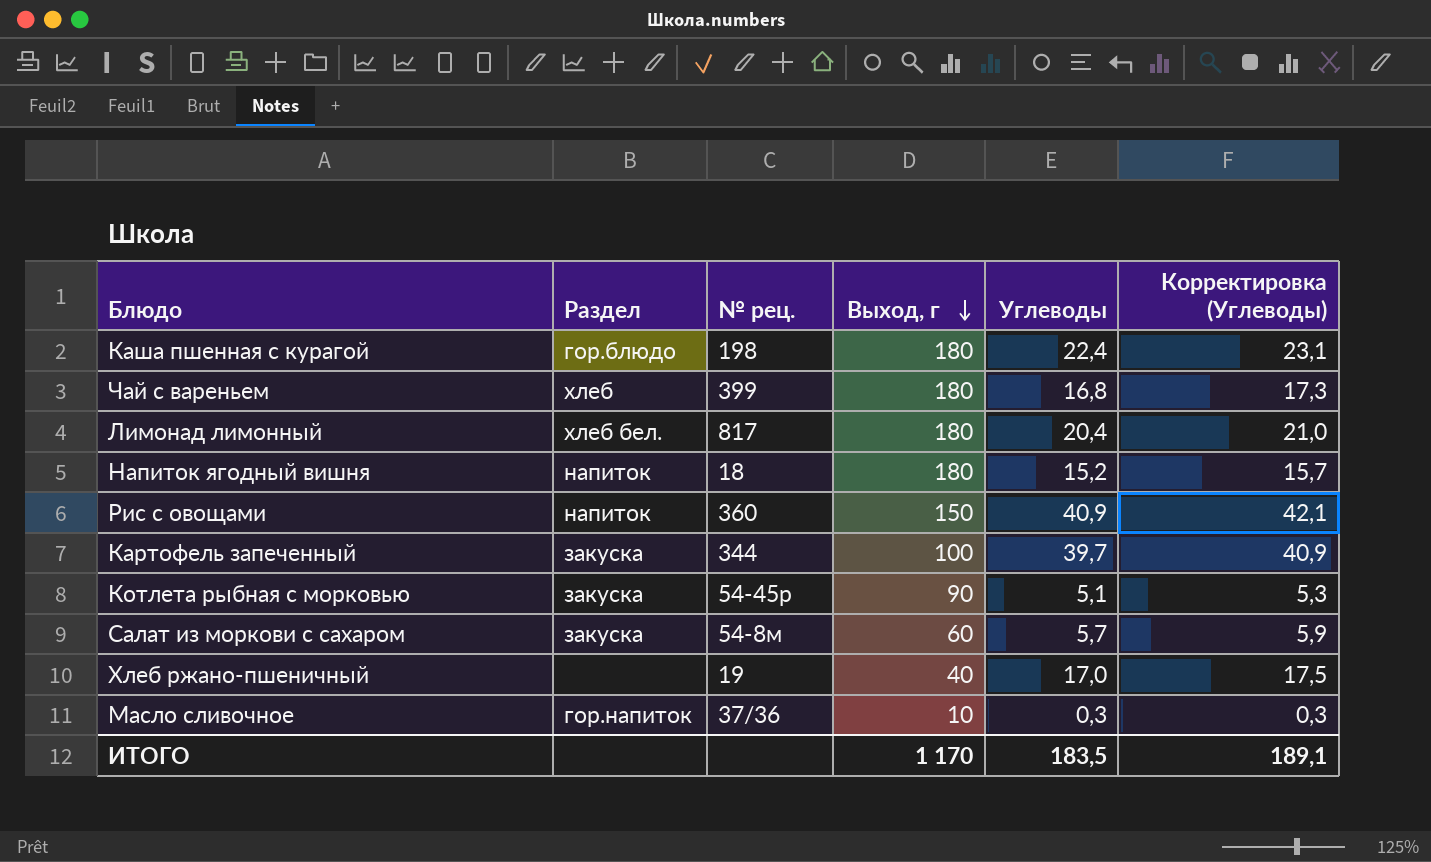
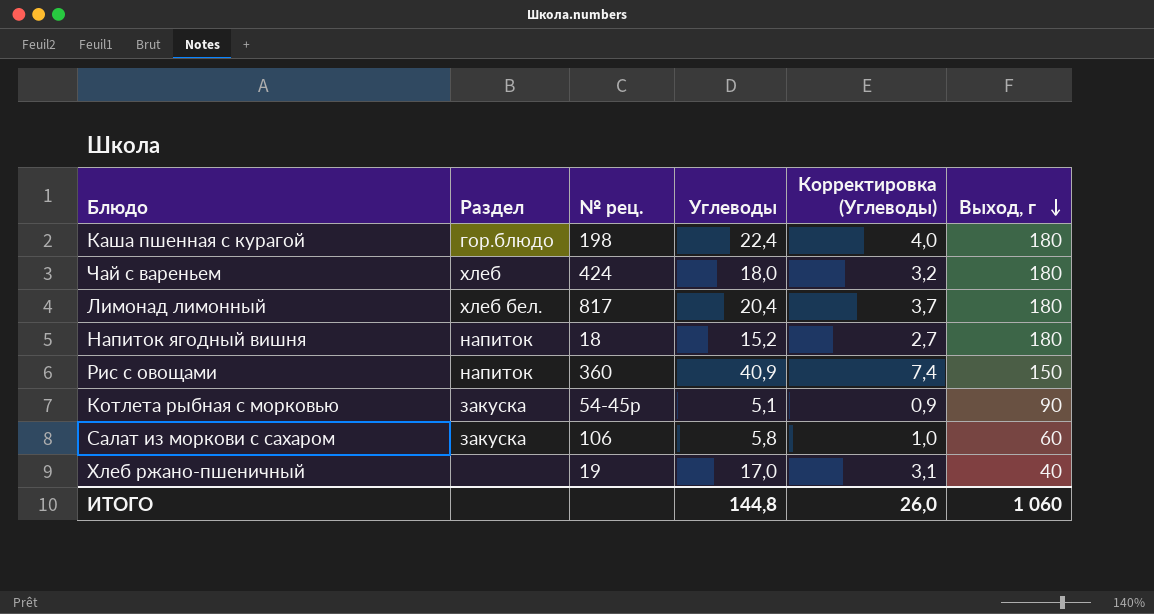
column Корректировка (Углеводы) | formula: [Углеводы] * 1,03 -> [Углеводы] * 0,18
column Выход, г | position: 4 -> 6
row Картофель запеченный: закуска | 344 | 100 | 39,7 | 40,9 -> none
row Масло сливочное: гор.напиток | 37/36 | 10 | 0,3 | 0,3 -> none
Чай с вареньем | № рец.: 399 -> 424
Чай с вареньем | Углеводы: 16,8 -> 18,0
Салат из моркови с сахаром | № рец.: 54-8м -> 106
Салат из моркови с сахаром | Углеводы: 5,7 -> 5,8
ИТОГО | Углеводы: 183,5 -> 144,8
ИТОГО | Корректировка (Углеводы): 189,1 -> 26,0
ИТОГО | Выход, г: 1 170 -> 1 060

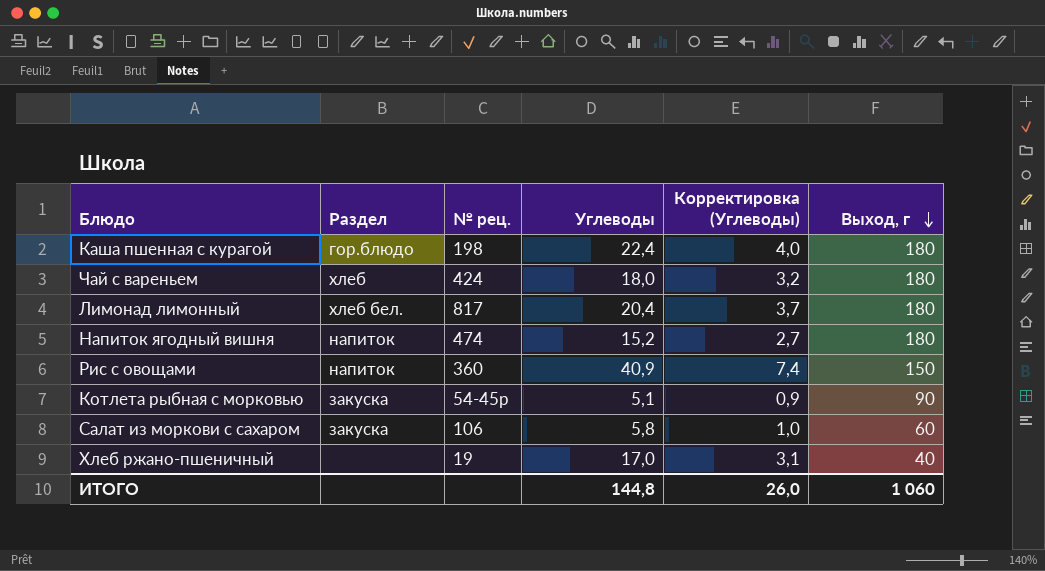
Напиток ягодный вишня | № рец.: 18 -> 474

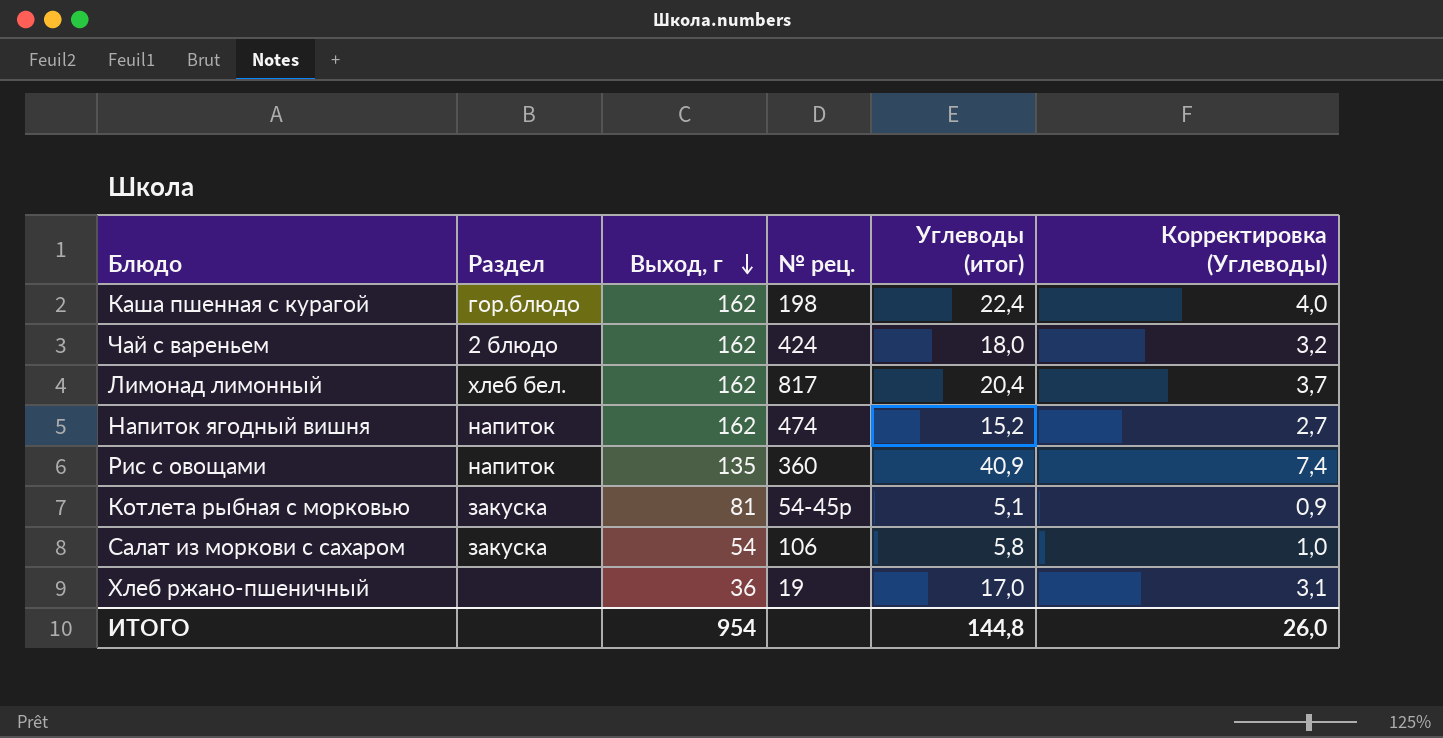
column Выход, г | position: 6 -> 3
column name: Углеводы -> Углеводы (итог)
Каша пшенная с курагой | Выход, г: 180 -> 162
Чай с вареньем | Раздел: хлеб -> 2 блюдо
Чай с вареньем | Выход, г: 180 -> 162
Лимонад лимонный | Выход, г: 180 -> 162
Напиток ягодный вишня | Выход, г: 180 -> 162
Рис с овощами | Выход, г: 150 -> 135
Котлета рыбная с морковью | Выход, г: 90 -> 81
Салат из моркови с сахаром | Выход, г: 60 -> 54
Хлеб ржано-пшеничный | Выход, г: 40 -> 36
ИТОГО | Выход, г: 1 060 -> 954

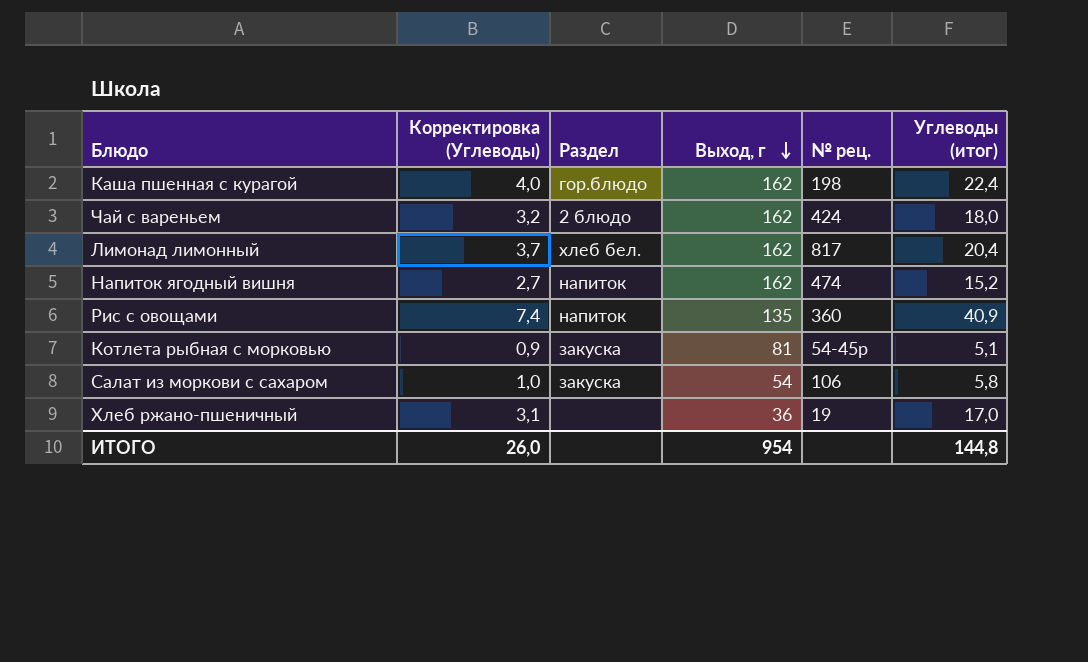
column Корректировка (Углеводы) | position: 6 -> 2

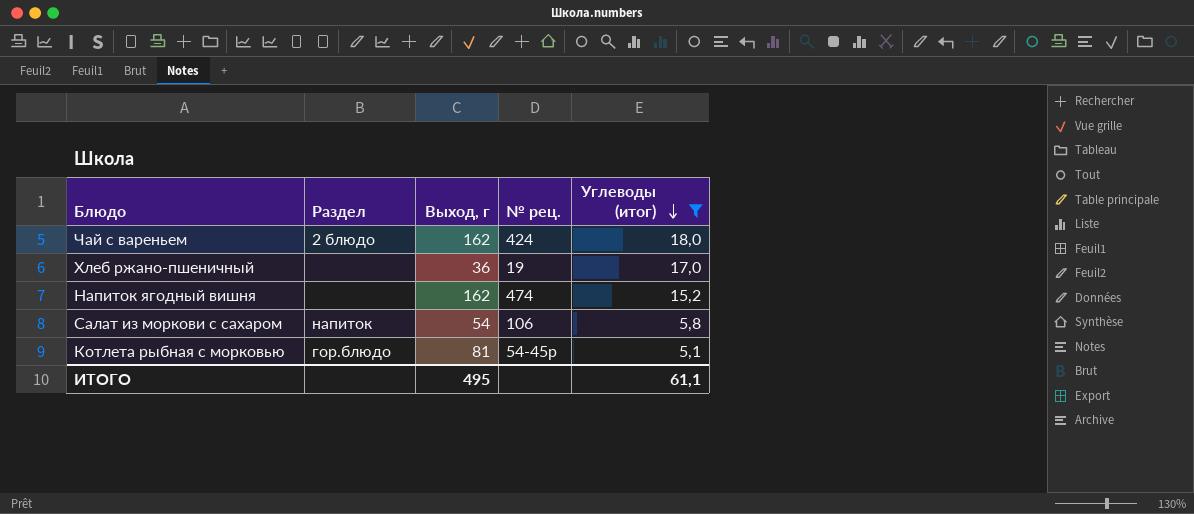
filter: none -> Углеводы (итог) <= 18,0
row order: Выход, г descending -> Углеводы (итог) descending
column Корректировка (Углеводы) | formula: [Углеводы (итог)] * 0,18 -> none
Напиток ягодный вишня | Раздел: напиток -> none
Салат из моркови с сахаром | Раздел: закуска -> напиток
Котлета рыбная с морковью | Раздел: закуска -> гор.блюдо
ИТОГО | Выход, г: 954 -> 495
ИТОГО | Углеводы (итог): 144,8 -> 61,1

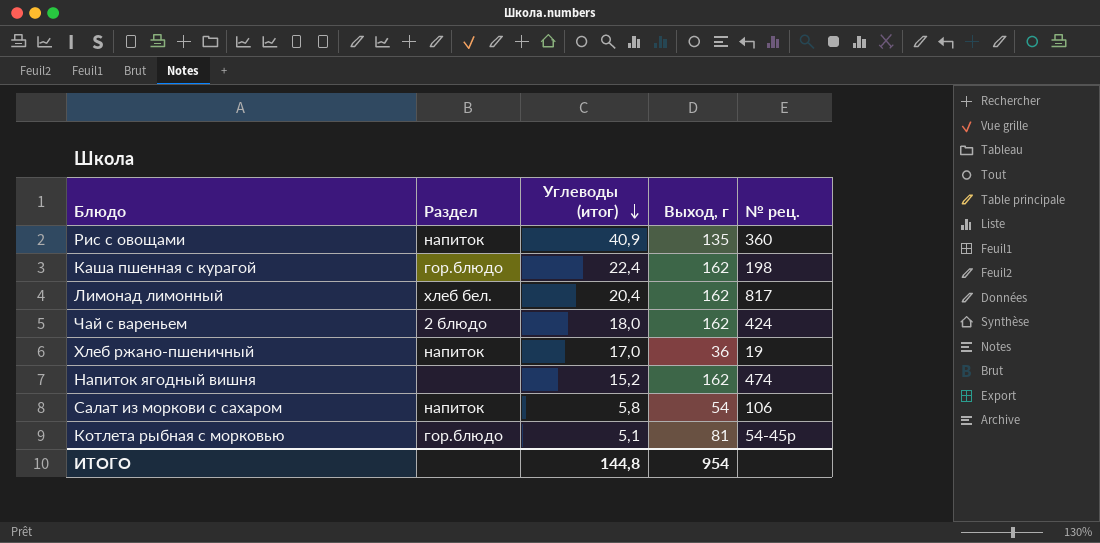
filter: Углеводы (итог) <= 18,0 -> none
column Углеводы (итог) | position: 5 -> 3
Хлеб ржано-пшеничный | Раздел: none -> напиток
ИТОГО | Углеводы (итог): 61,1 -> 144,8
ИТОГО | Выход, г: 495 -> 954

